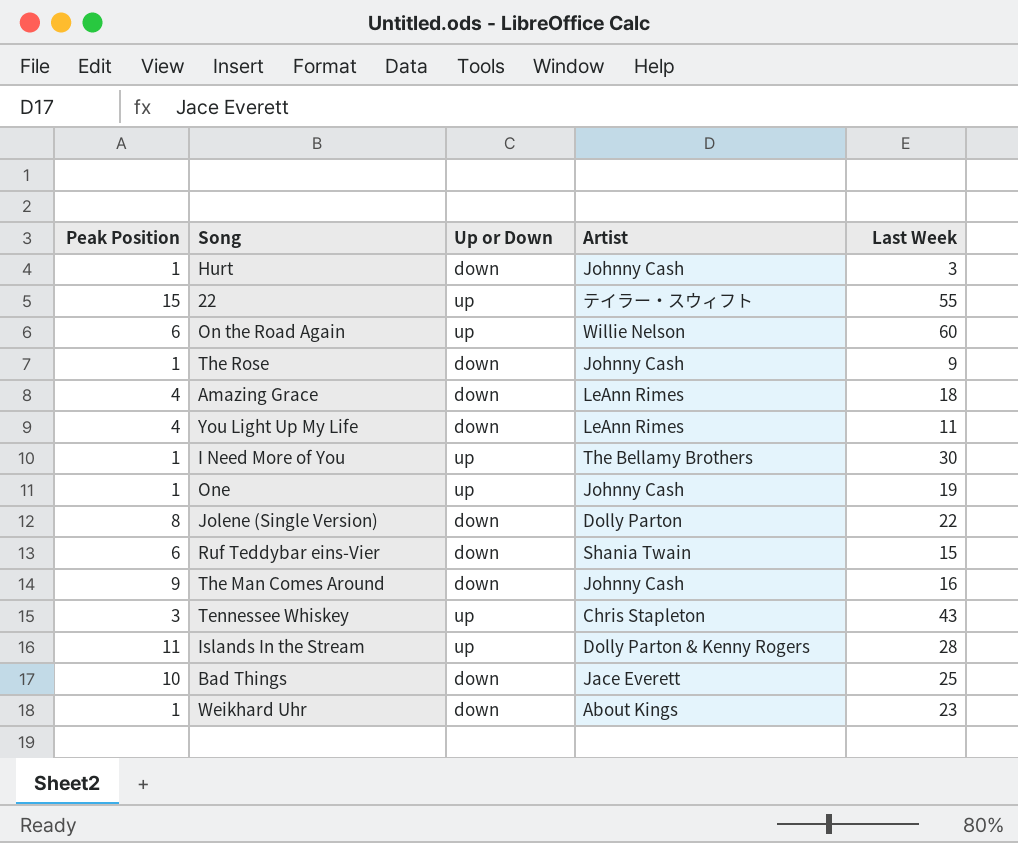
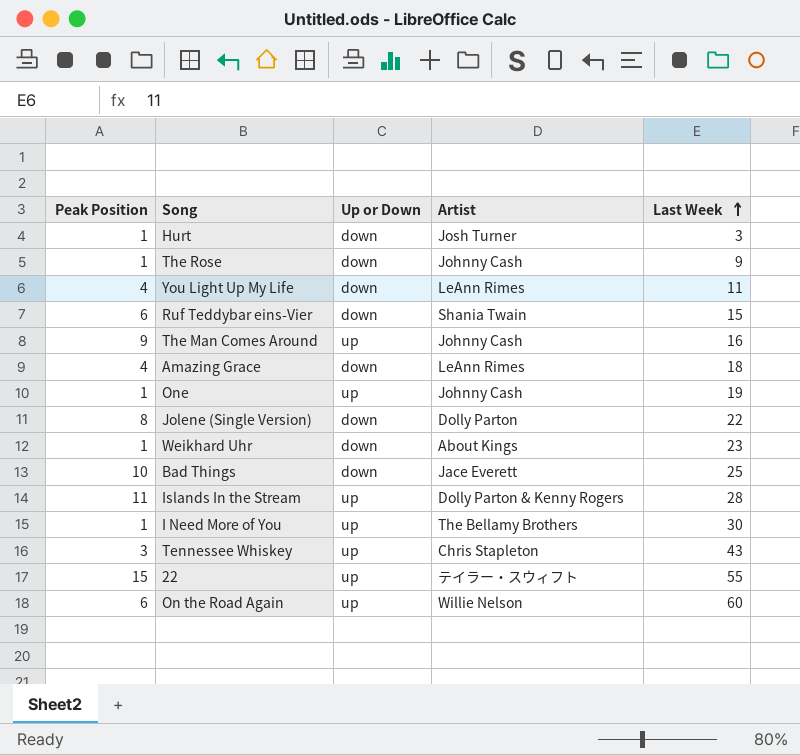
row order: none -> Last Week ascending
Hurt | Artist: Johnny Cash -> Josh Turner
The Man Comes Around | Up or Down: down -> up

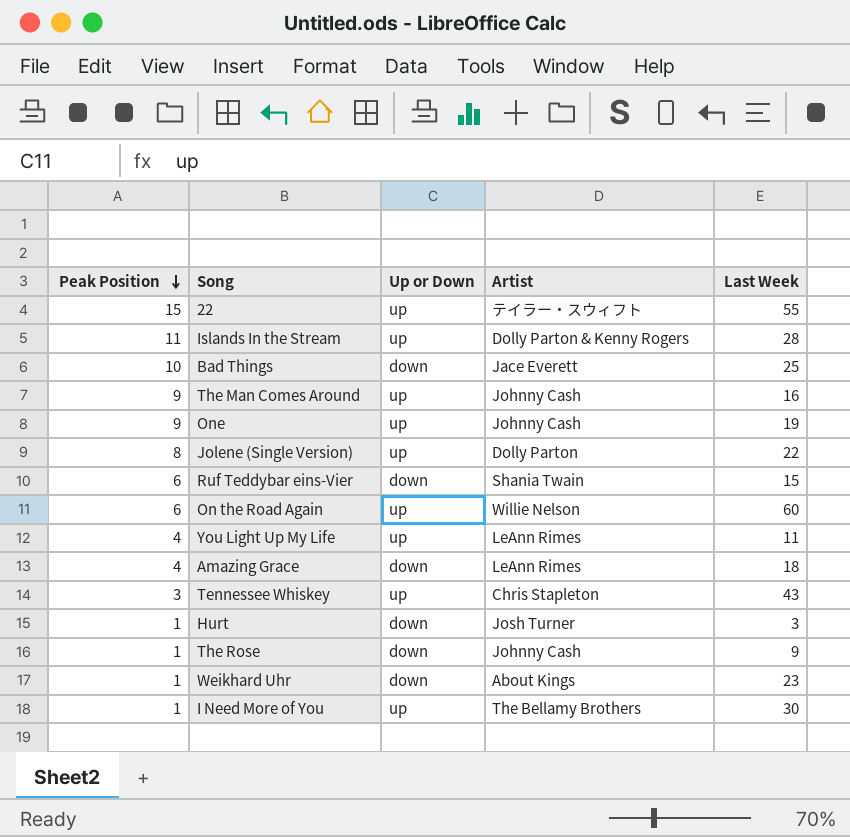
row order: Last Week ascending -> Peak Position descending
One | Peak Position: 1 -> 9
Jolene (Single Version) | Up or Down: down -> up
You Light Up My Life | Up or Down: down -> up

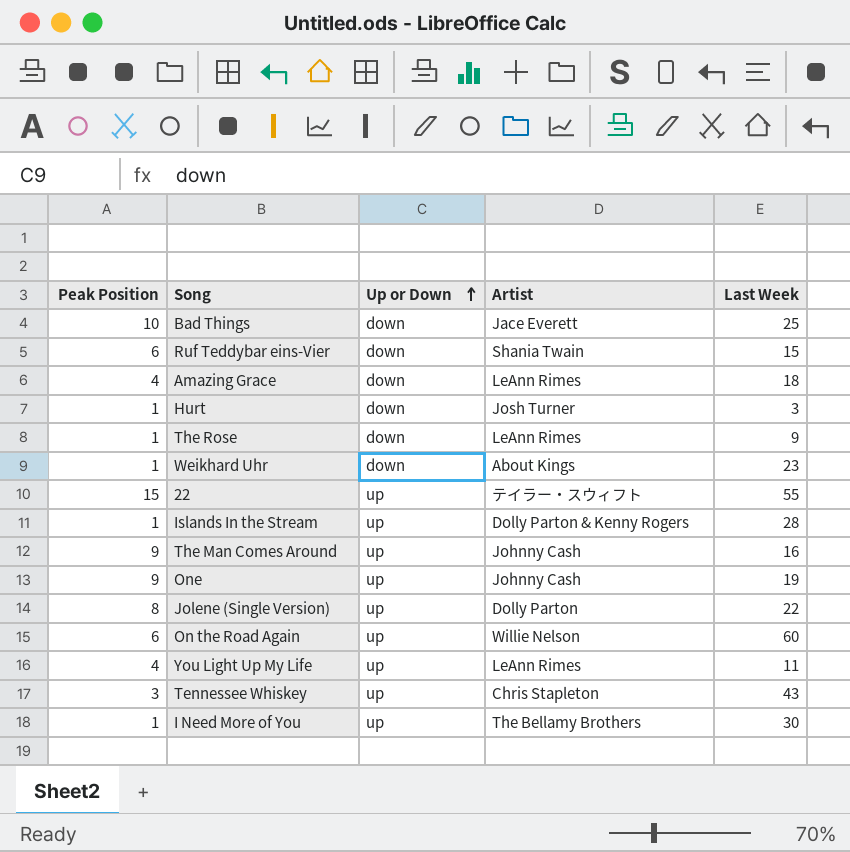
row order: Peak Position descending -> Up or Down ascending
The Rose | Artist: Johnny Cash -> LeAnn Rimes
Islands In the Stream | Peak Position: 11 -> 1

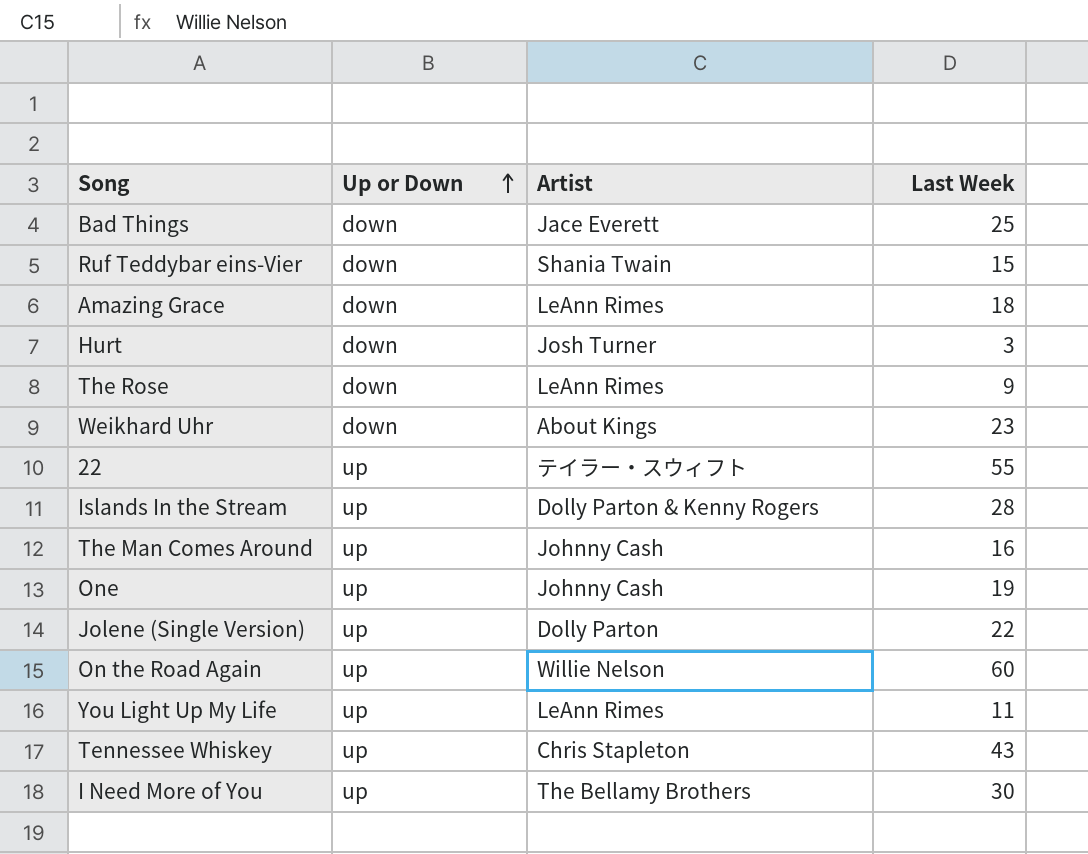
column Peak Position | position: 1 -> none

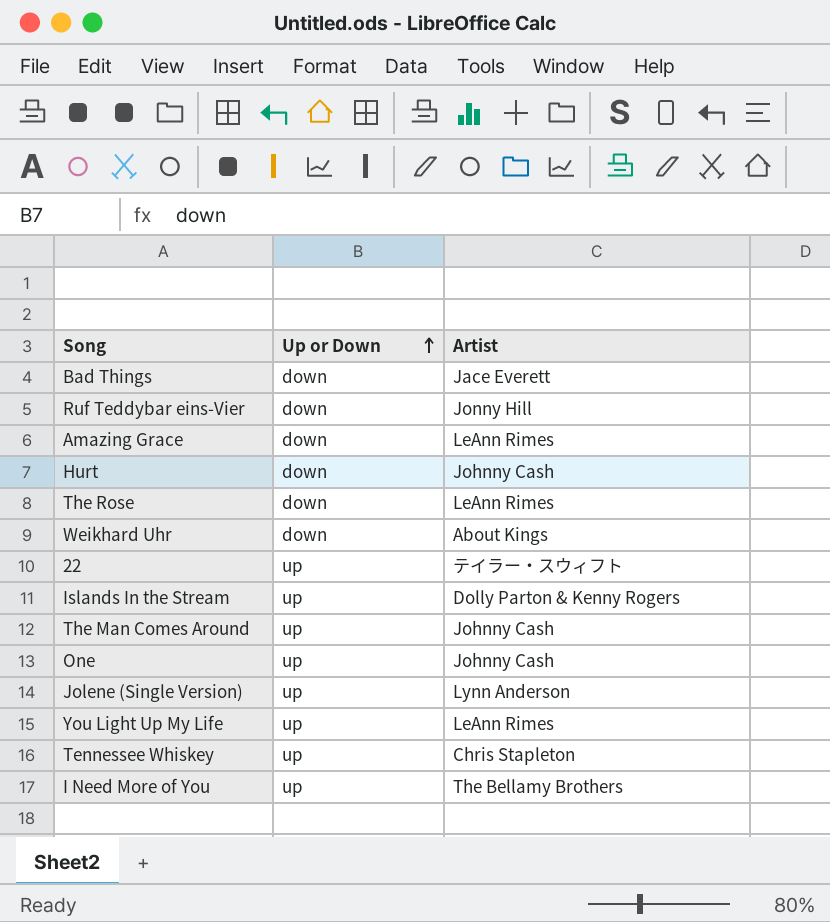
column Last Week | position: 4 -> none
row On the Road Again: up | Willie Nelson | 60 -> none
Ruf Teddybar eins-Vier | Artist: Shania Twain -> Jonny Hill
Hurt | Artist: Josh Turner -> Johnny Cash
Jolene (Single Version) | Artist: Dolly Parton -> Lynn Anderson

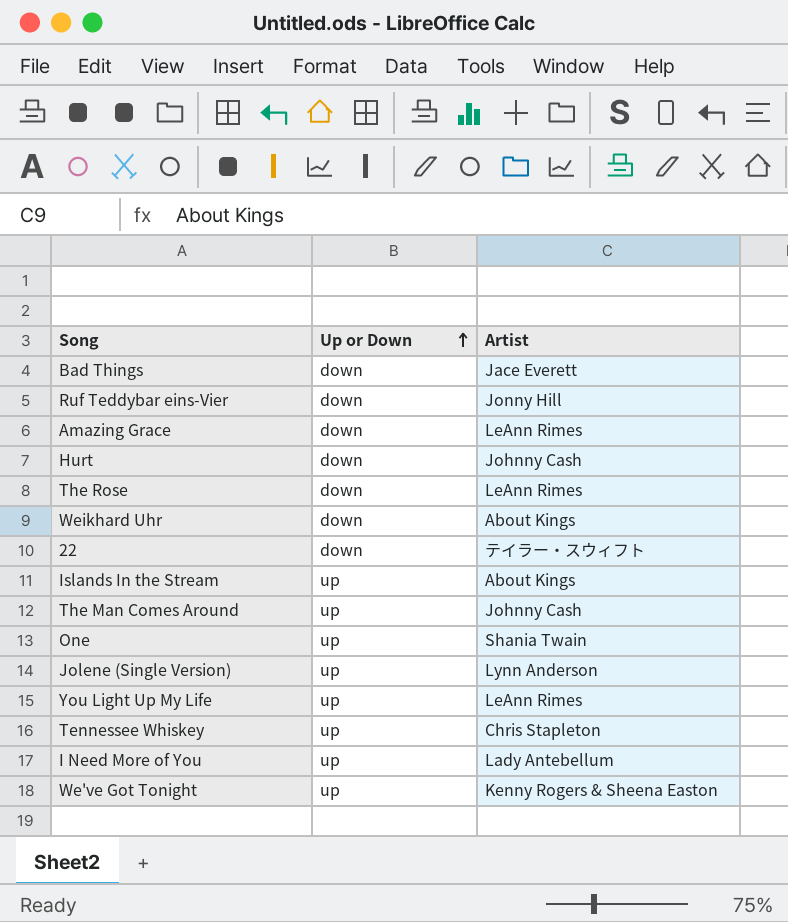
22 | Up or Down: up -> down
Islands In the Stream | Artist: Dolly Parton & Kenny Rogers -> About Kings
One | Artist: Johnny Cash -> Shania Twain
I Need More of You | Artist: The Bellamy Brothers -> Lady Antebellum
row We've Got Tonight: none -> up | Kenny Rogers & Sheena Easton

